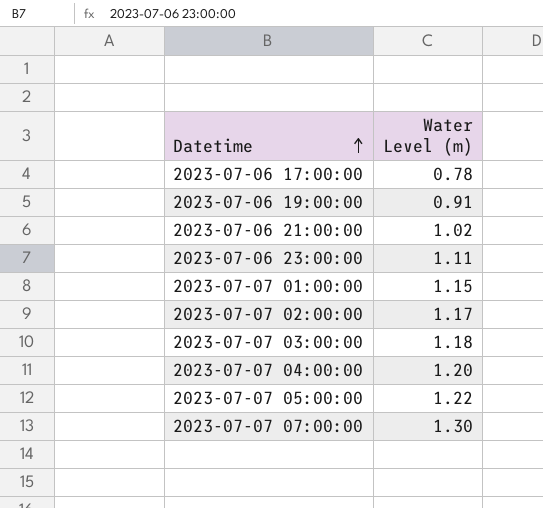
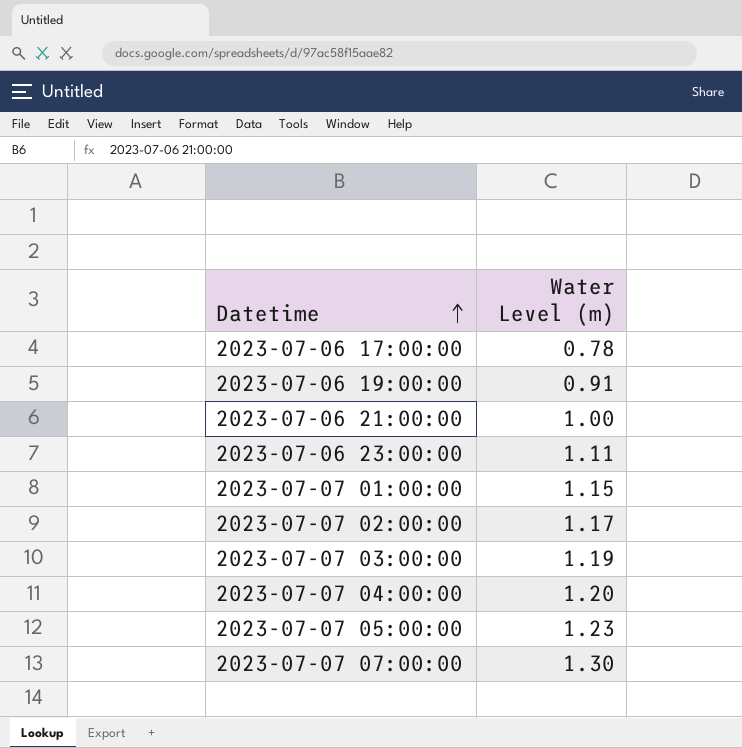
2023-07-06 21:00:00 | Water Level (m): 1.02 -> 1.00
2023-07-07 03:00:00 | Water Level (m): 1.18 -> 1.19
2023-07-07 05:00:00 | Water Level (m): 1.22 -> 1.23

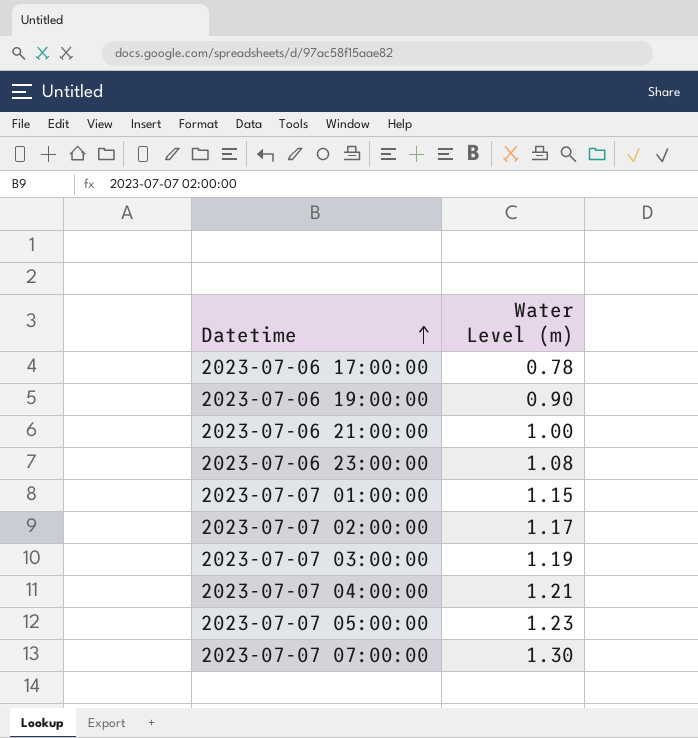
2023-07-06 19:00:00 | Water Level (m): 0.91 -> 0.90
2023-07-06 23:00:00 | Water Level (m): 1.11 -> 1.08
2023-07-07 04:00:00 | Water Level (m): 1.20 -> 1.21

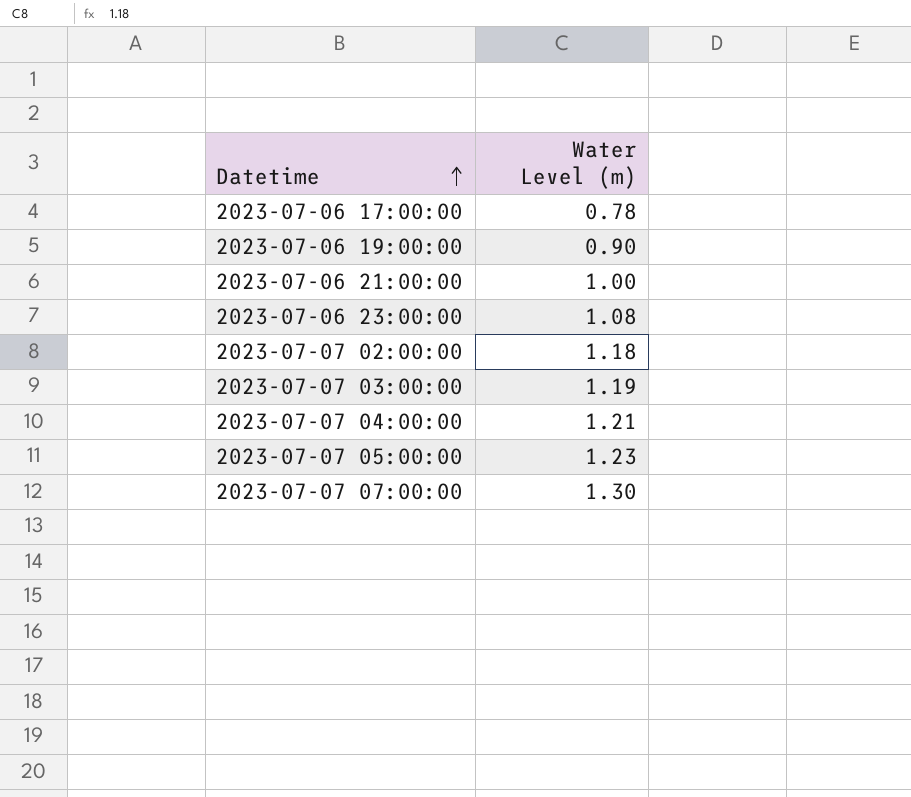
row 2023-07-07 01:00:00: 1.15 -> none
2023-07-07 02:00:00 | Water Level (m): 1.17 -> 1.18

